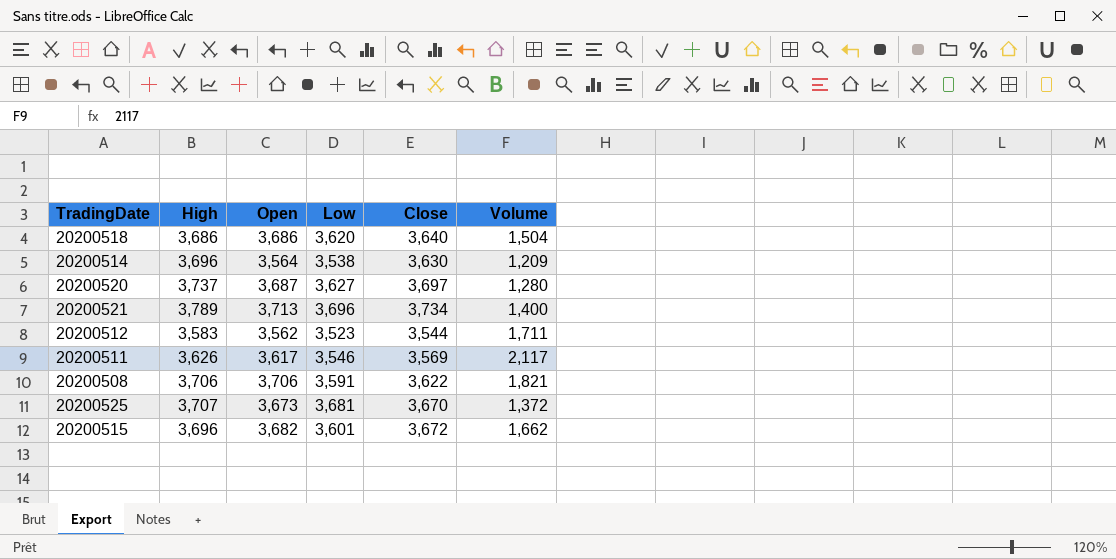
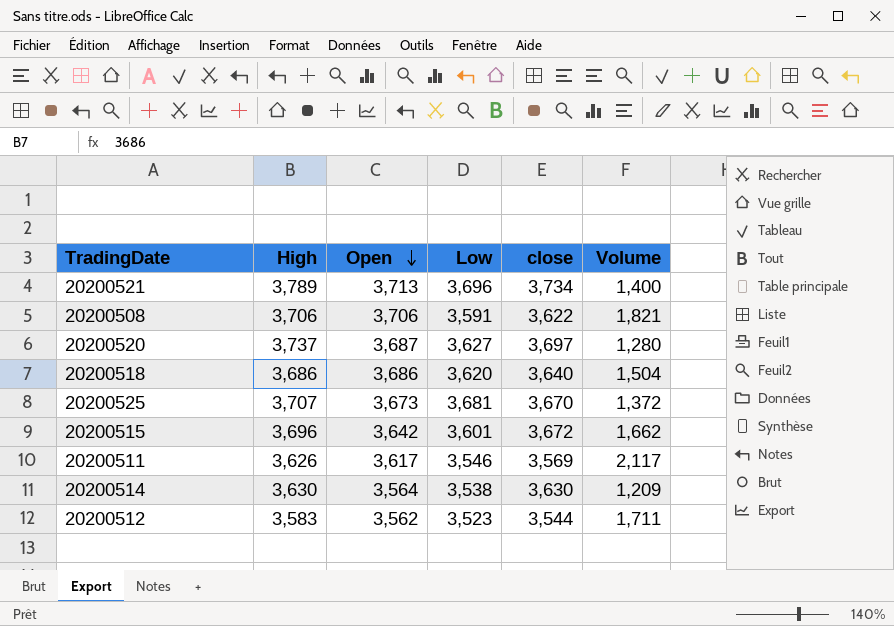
row order: none -> Open descending
column name: Close -> close
20200515 | Open: 3,682 -> 3,642
20200514 | High: 3,696 -> 3,630

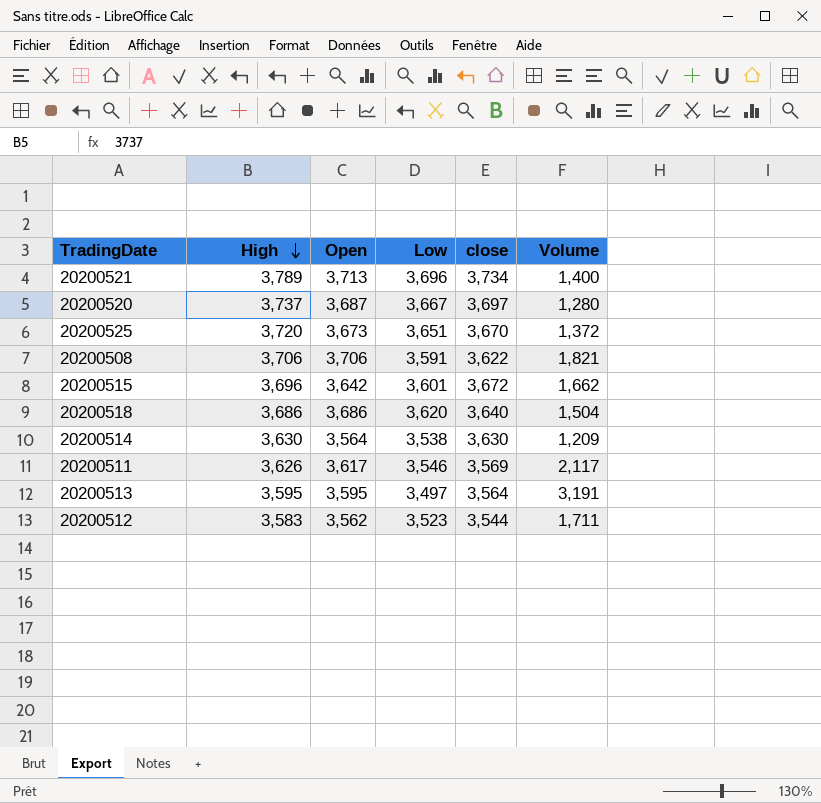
row order: Open descending -> High descending
20200520 | Low: 3,627 -> 3,667
20200525 | High: 3,707 -> 3,720
20200525 | Low: 3,681 -> 3,651
row 20200513: none -> 3,595 | 3,595 | 3,497 | 3,564 | 3,191

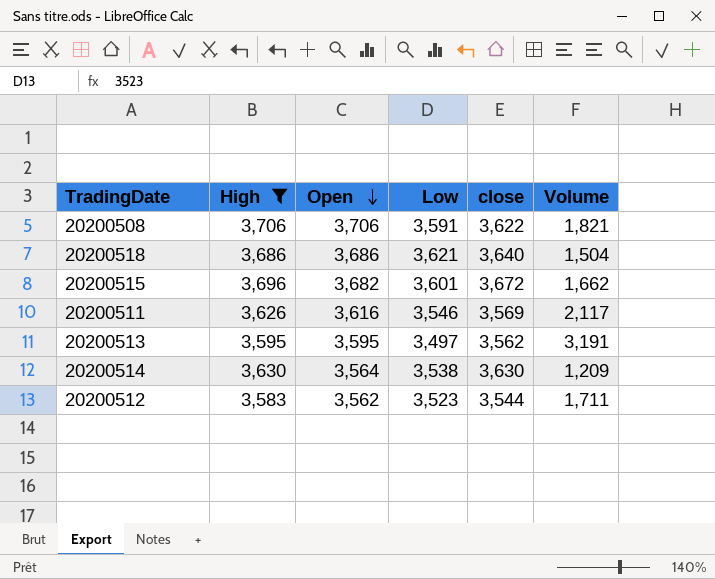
filter: none -> High <= 3,706
row order: High descending -> Open descending
20200518 | Low: 3,620 -> 3,621
20200515 | Open: 3,642 -> 3,682
20200511 | Open: 3,617 -> 3,616
20200513 | close: 3,564 -> 3,562

